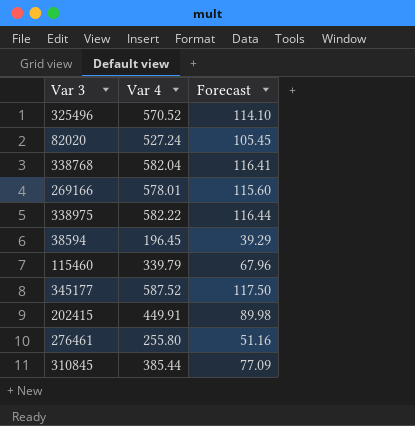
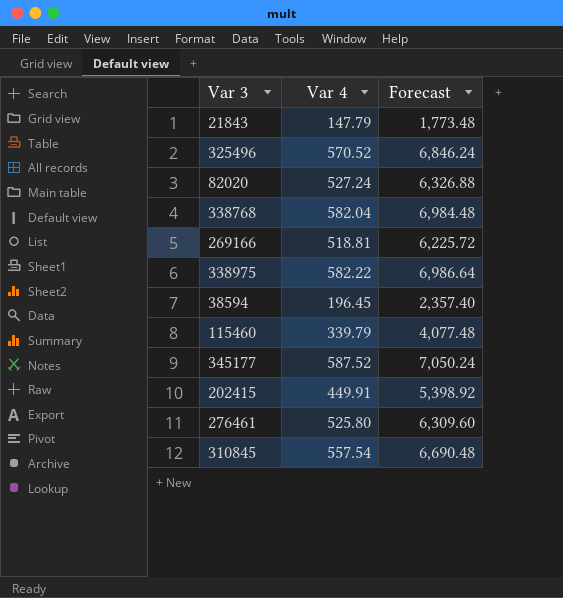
column Forecast | formula: [Var 4] * 0.2 -> [Var 4] * 12
row 21843: none -> 147.79 | 1,773.48
269166 | Var 4: 578.01 -> 518.81
276461 | Var 4: 255.80 -> 525.80
310845 | Var 4: 385.44 -> 557.54

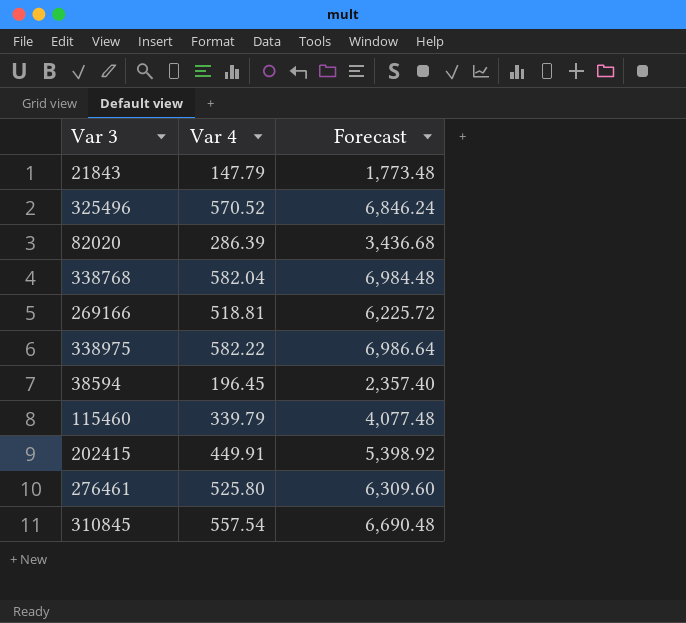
row 345177: 587.52 | 7,050.24 -> none
82020 | Var 4: 527.24 -> 286.39
82020 | Forecast: 6,326.88 -> 3,436.68

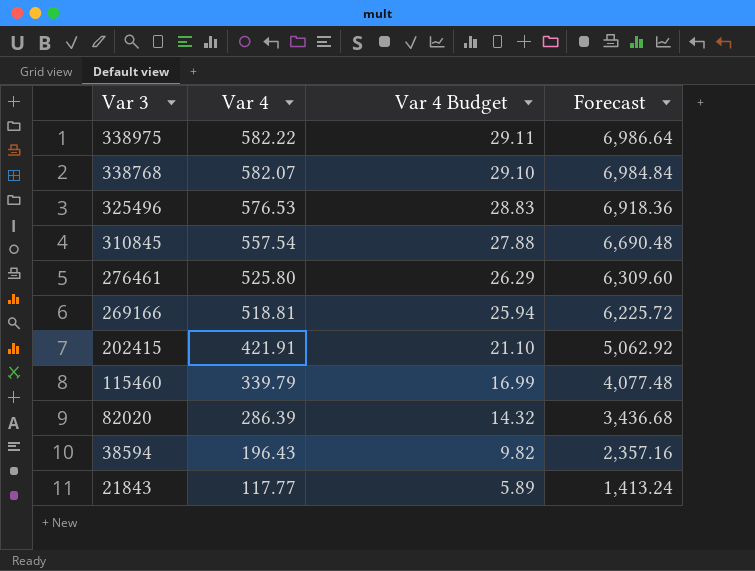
row order: none -> Var 3 descending
column Var 4 Budget | formula: none -> [Var 4] * 0.05
338768 | Var 4: 582.04 -> 582.07
338768 | Forecast: 6,984.48 -> 6,984.84
325496 | Var 4: 570.52 -> 576.53
325496 | Forecast: 6,846.24 -> 6,918.36
202415 | Var 4: 449.91 -> 421.91
202415 | Forecast: 5,398.92 -> 5,062.92
38594 | Var 4: 196.45 -> 196.43
38594 | Forecast: 2,357.40 -> 2,357.16
21843 | Var 4: 147.79 -> 117.77
21843 | Forecast: 1,773.48 -> 1,413.24

